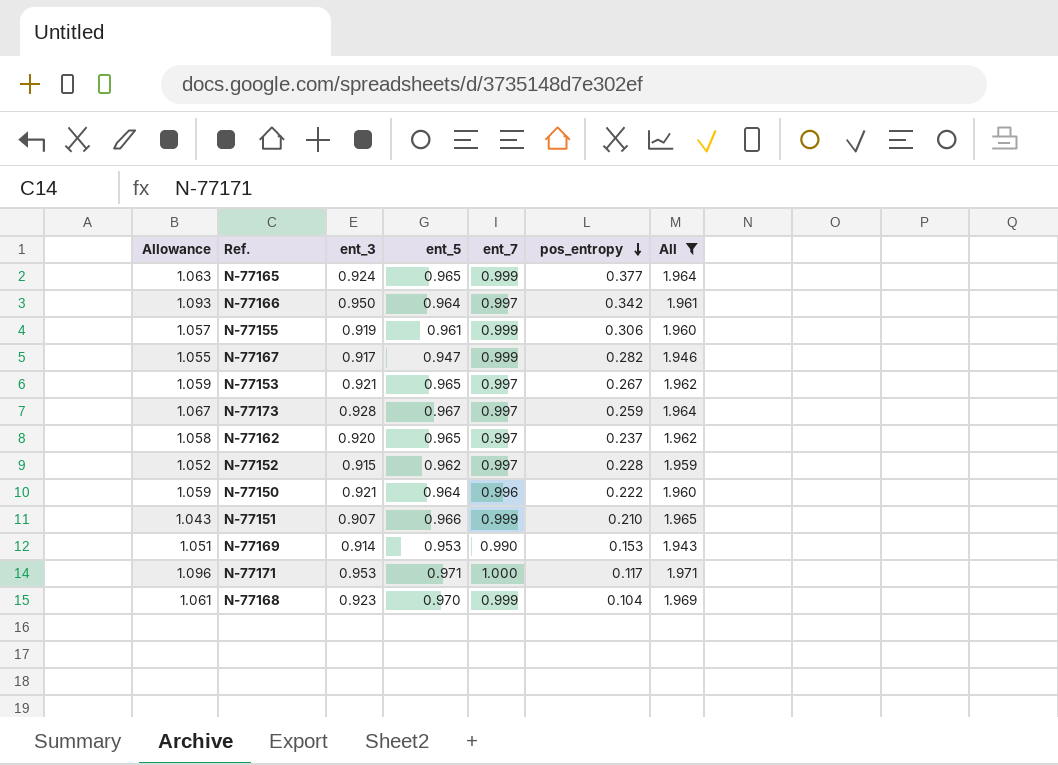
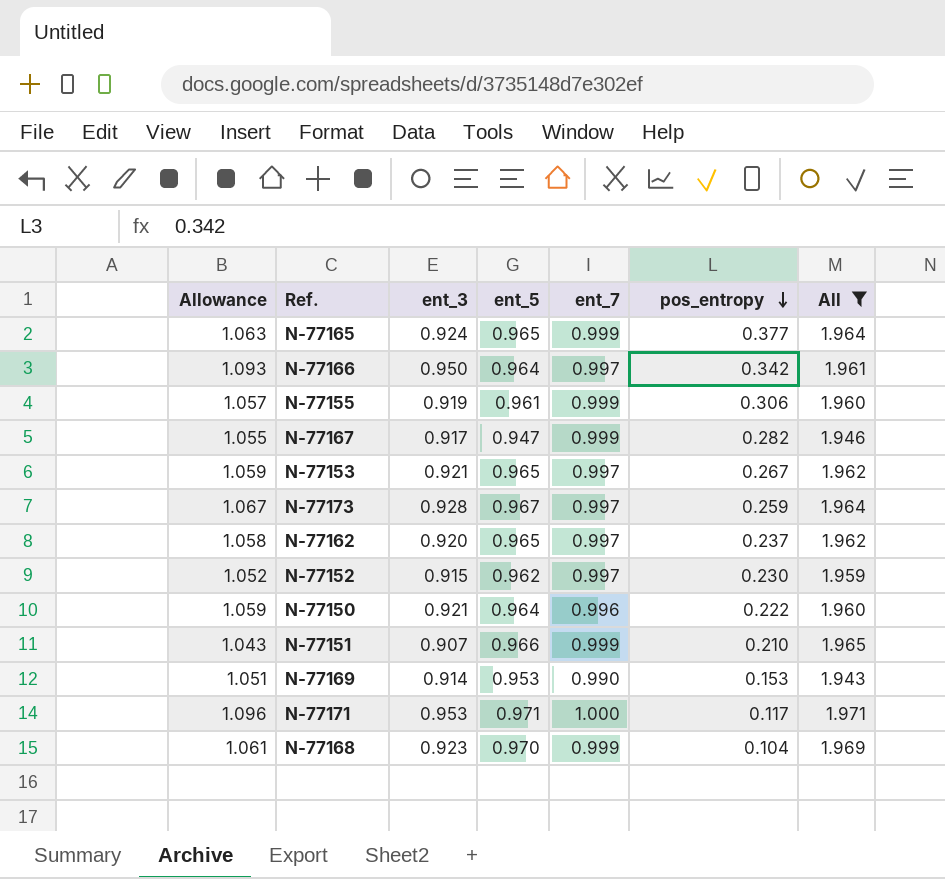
N-77152 | pos_entropy: 0.228 -> 0.230

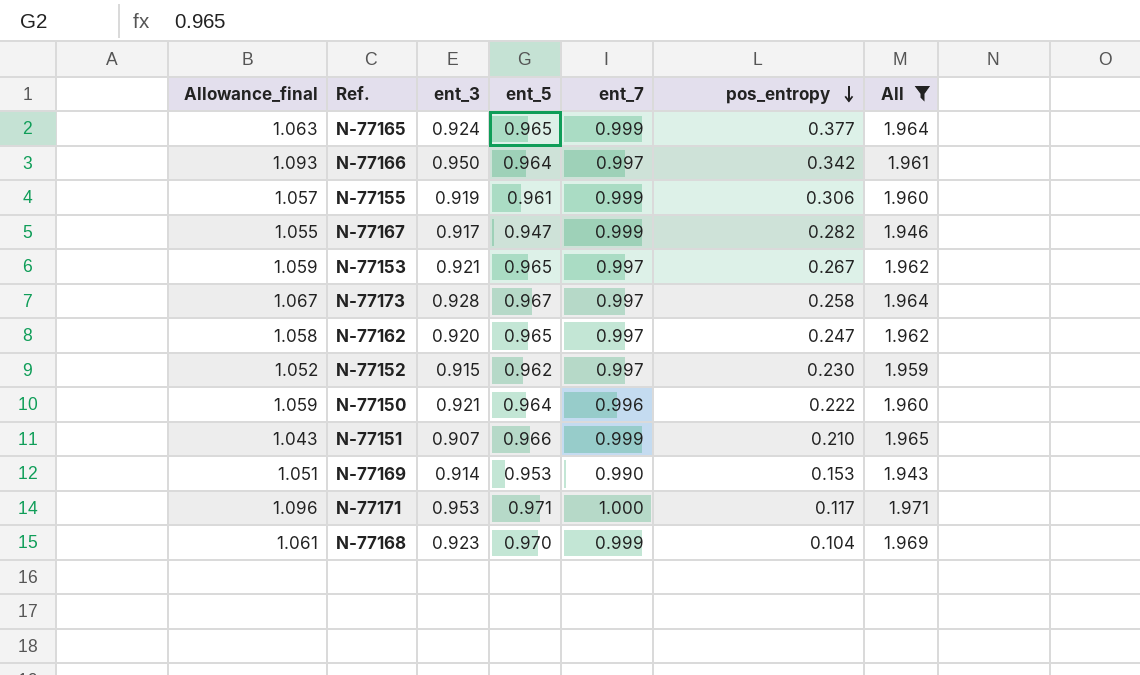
column name: Allowance -> Allowance_final
N-77173 | pos_entropy: 0.259 -> 0.258
N-77162 | pos_entropy: 0.237 -> 0.247

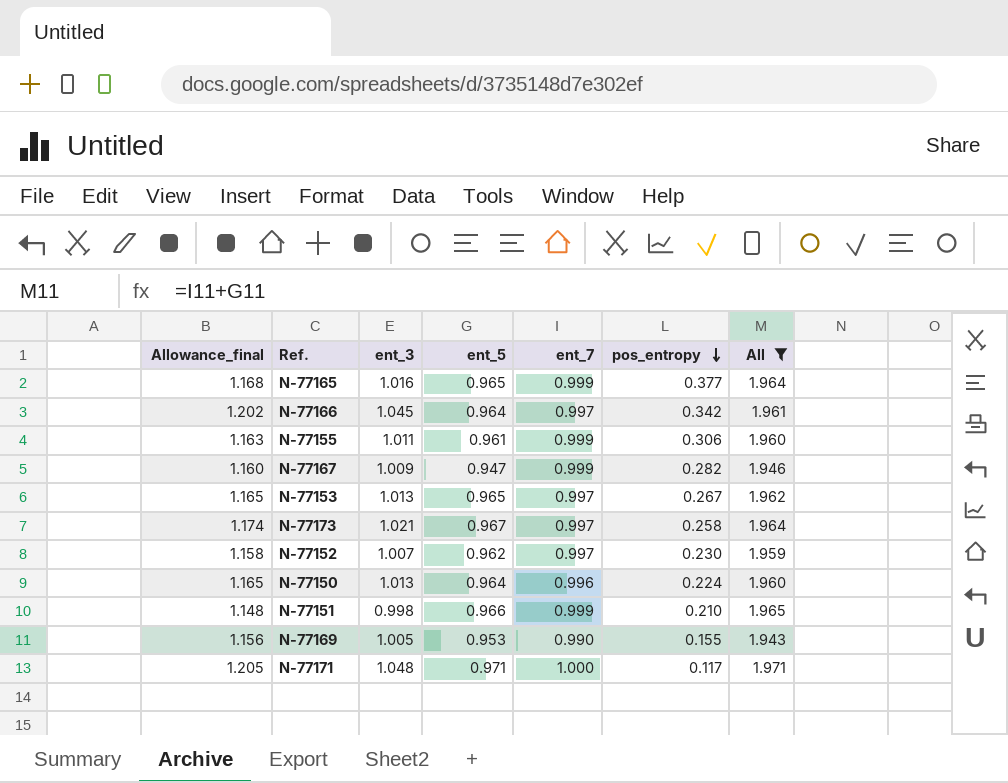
row N-77162: 1.058 | 0.920 | 0.965 | 0.997 | 0.247 | 1.962 -> none
row N-77168: 1.061 | 0.923 | 0.970 | 0.999 | 0.104 | 1.969 -> none
N-77165 | Allowance_final: 1.063 -> 1.168
N-77165 | ent_3: 0.924 -> 1.016
N-77166 | Allowance_final: 1.093 -> 1.202
N-77166 | ent_3: 0.950 -> 1.045
N-77155 | Allowance_final: 1.057 -> 1.163
N-77155 | ent_3: 0.919 -> 1.011
N-77167 | Allowance_final: 1.055 -> 1.160
N-77167 | ent_3: 0.917 -> 1.009
N-77153 | Allowance_final: 1.059 -> 1.165
N-77153 | ent_3: 0.921 -> 1.013
N-77173 | Allowance_final: 1.067 -> 1.174
N-77173 | ent_3: 0.928 -> 1.021
N-77152 | Allowance_final: 1.052 -> 1.158
N-77152 | ent_3: 0.915 -> 1.007
N-77150 | Allowance_final: 1.059 -> 1.165
N-77150 | ent_3: 0.921 -> 1.013
N-77150 | pos_entropy: 0.222 -> 0.224
N-77151 | Allowance_final: 1.043 -> 1.148
N-77151 | ent_3: 0.907 -> 0.998
N-77169 | Allowance_final: 1.051 -> 1.156
N-77169 | ent_3: 0.914 -> 1.005
N-77169 | pos_entropy: 0.153 -> 0.155
N-77171 | Allowance_final: 1.096 -> 1.205
N-77171 | ent_3: 0.953 -> 1.048

